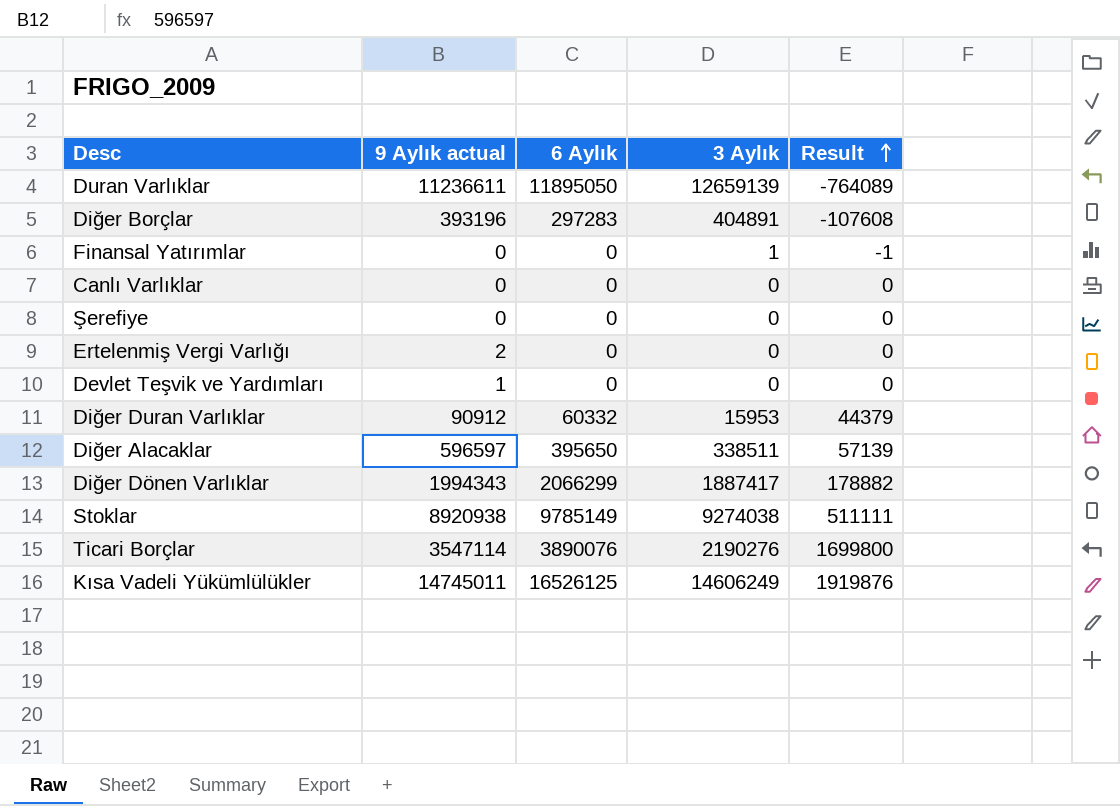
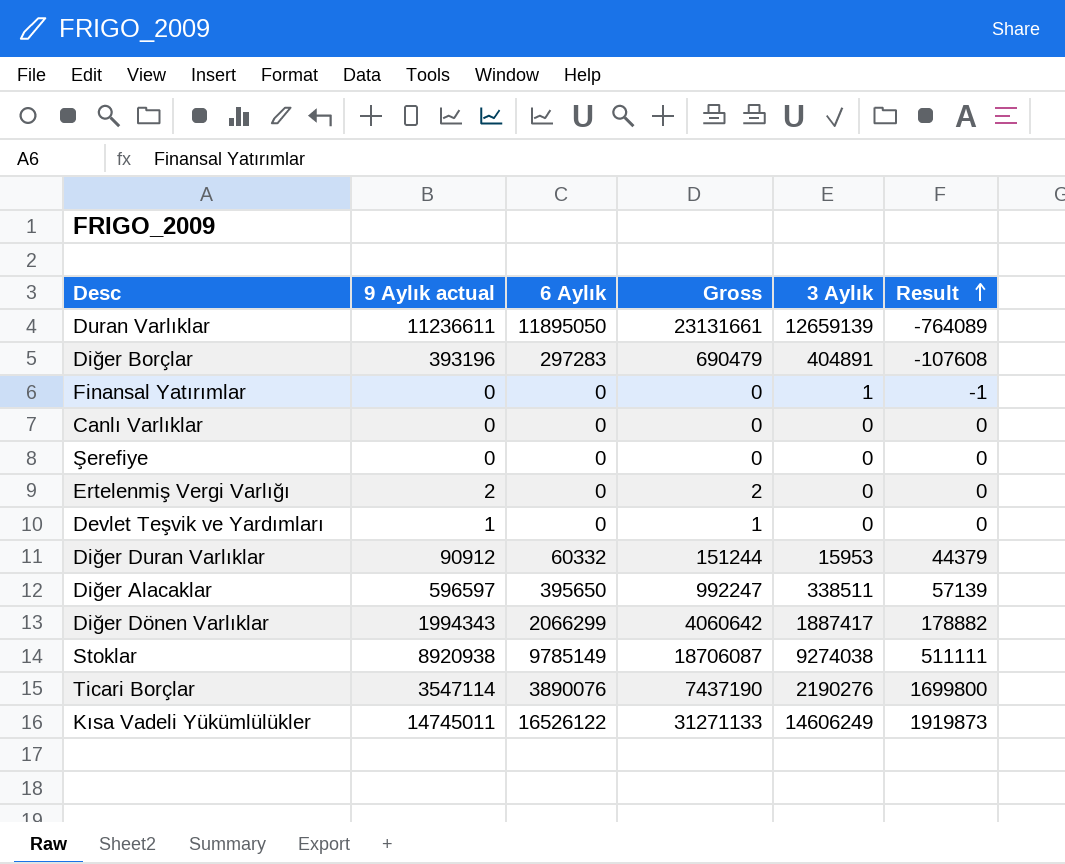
column Gross | formula: none -> [9 Aylık actual] + [6 Aylık]
Kısa Vadeli Yükümlülükler | 6 Aylık: 16526125 -> 16526122
Kısa Vadeli Yükümlülükler | Result: 1919876 -> 1919873

